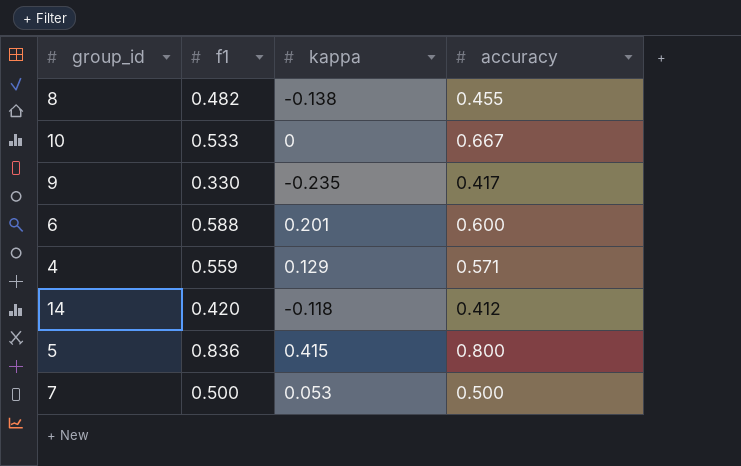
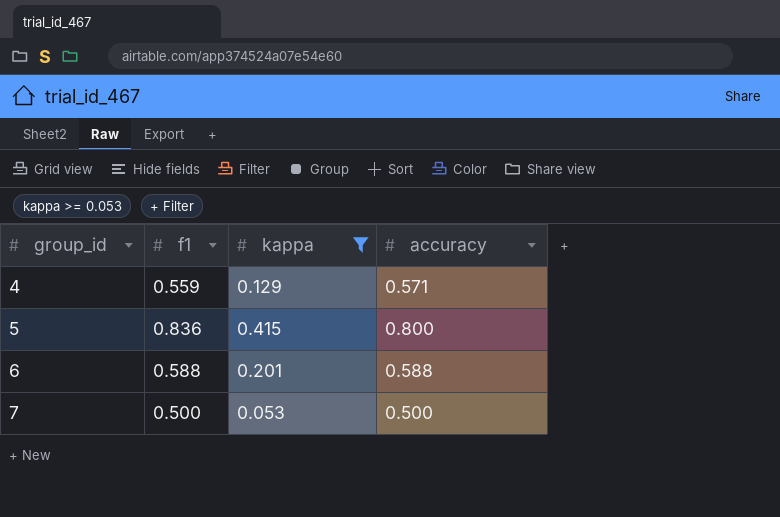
filter: none -> kappa >= 0.053
row order: none -> group_id ascending
6 | accuracy: 0.600 -> 0.588

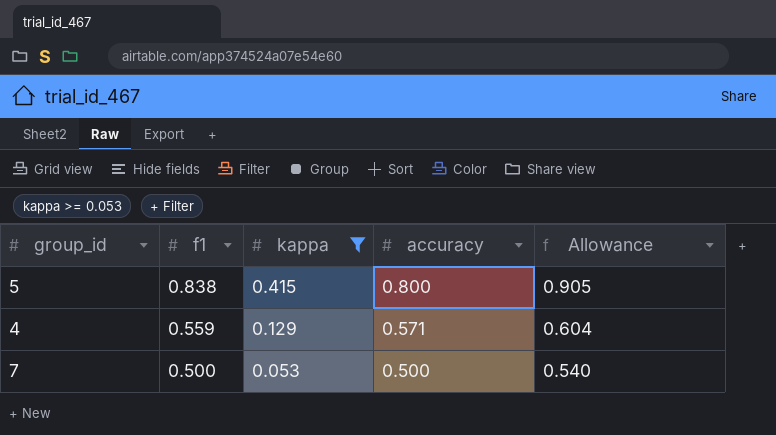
row order: group_id ascending -> f1 descending
column Allowance | formula: none -> [f1] * 1.08
row 6: 0.588 | 0.201 | 0.588 -> none
5 | f1: 0.836 -> 0.838

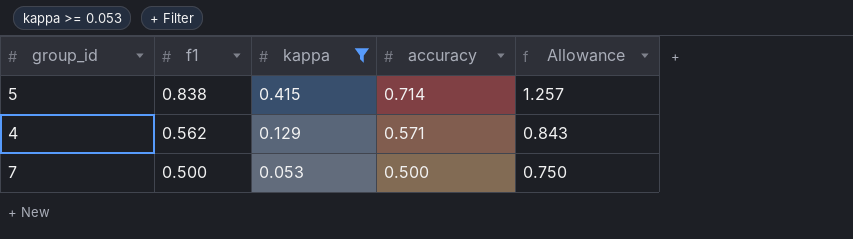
column Allowance | formula: [f1] * 1.08 -> [f1] * 1.5
5 | accuracy: 0.800 -> 0.714
4 | f1: 0.559 -> 0.562

